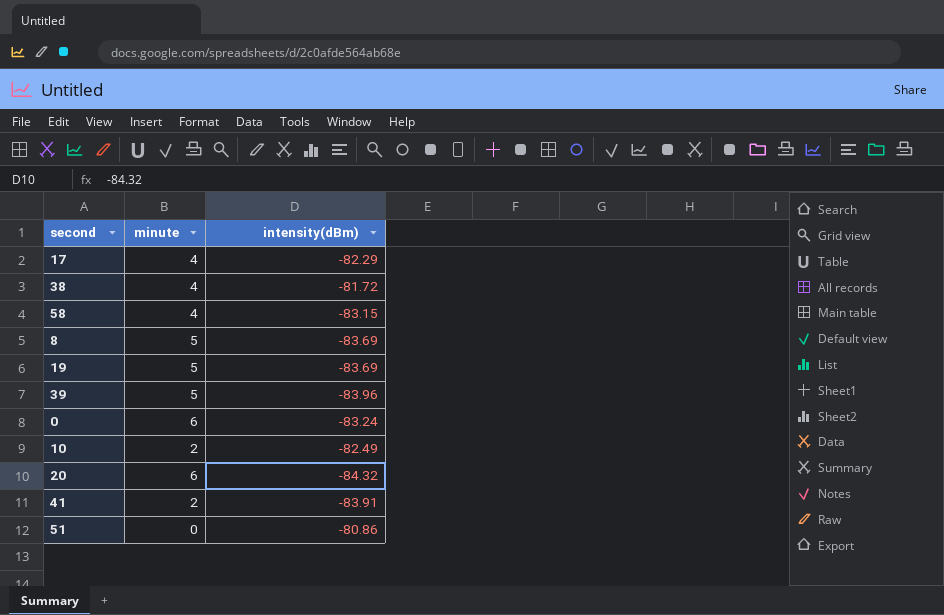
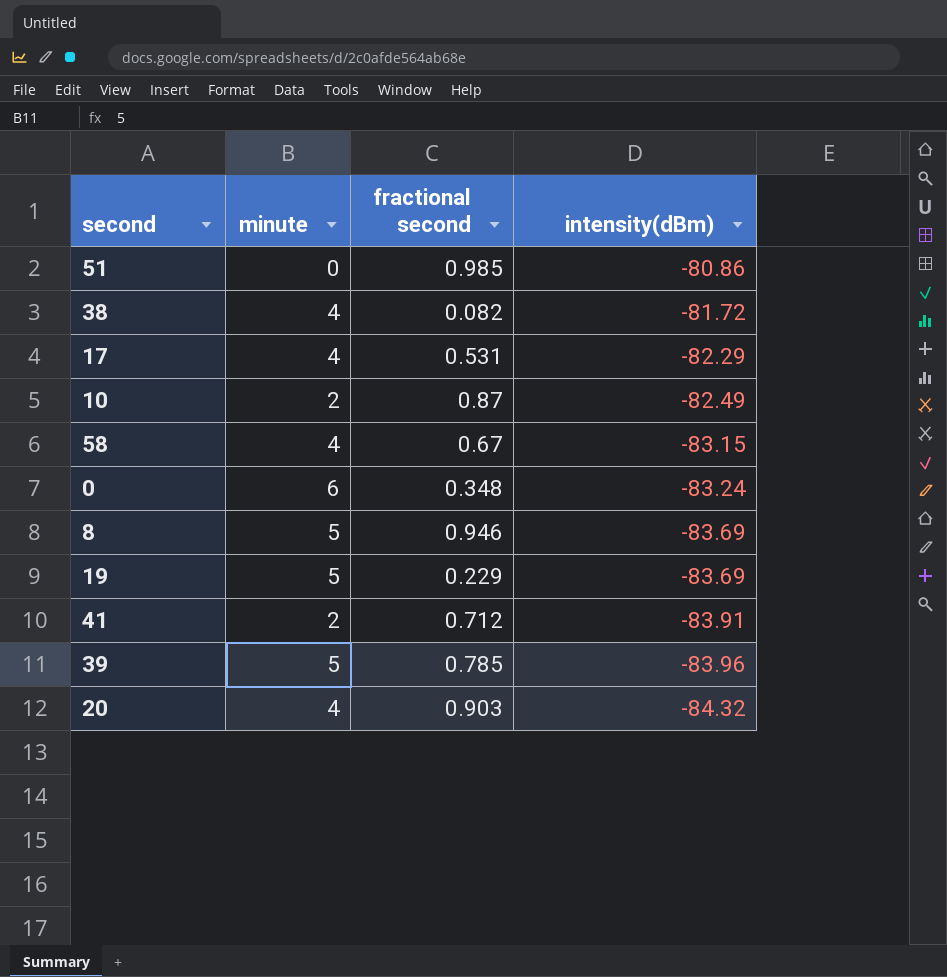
row order: none -> intensity(dBm) descending
column fractional second | position: none -> 3
20 | minute: 6 -> 4

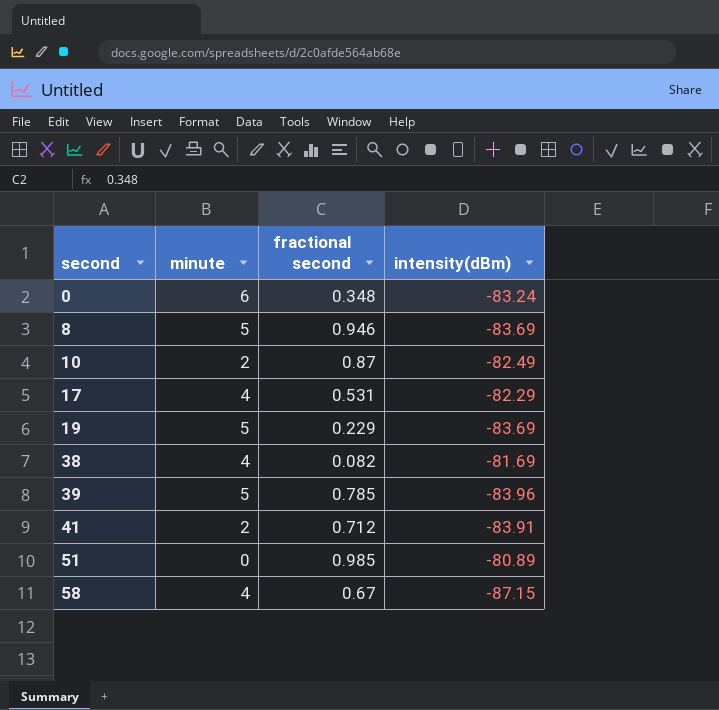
row order: intensity(dBm) descending -> second ascending
row 20: 4 | 0.903 | -84.32 -> none
38 | intensity(dBm): -81.72 -> -81.69
51 | intensity(dBm): -80.86 -> -80.89
58 | intensity(dBm): -83.15 -> -87.15

